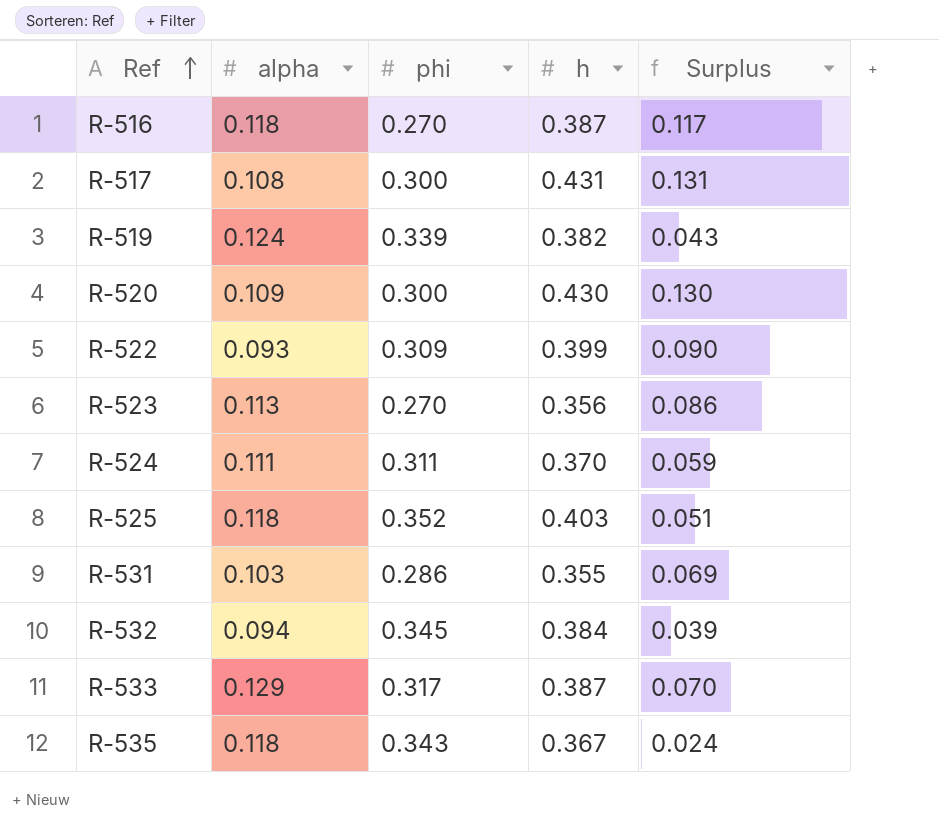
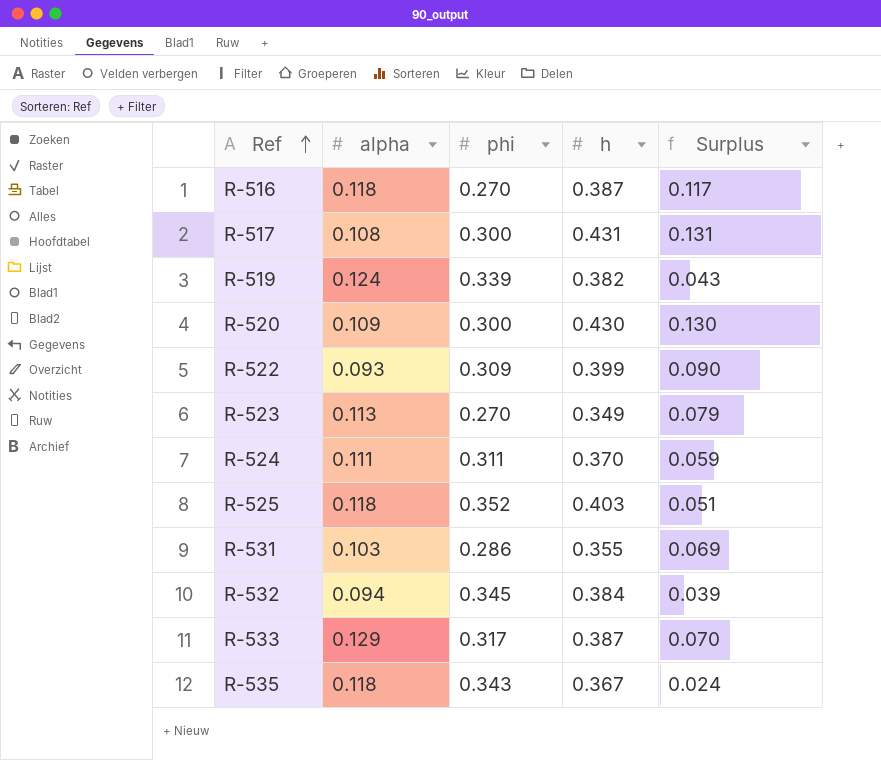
R-523 | h: 0.356 -> 0.349
R-523 | Surplus: 0.086 -> 0.079

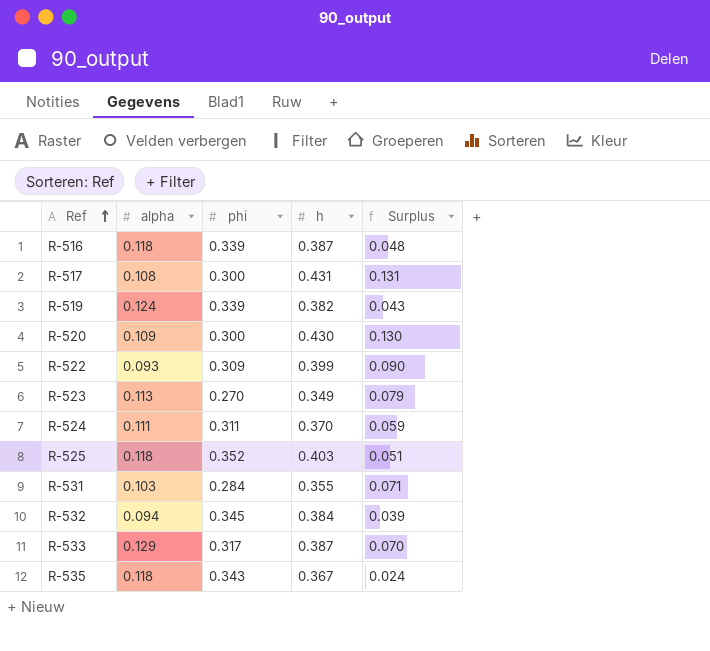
R-516 | phi: 0.270 -> 0.339
R-516 | Surplus: 0.117 -> 0.048
R-531 | phi: 0.286 -> 0.284
R-531 | Surplus: 0.069 -> 0.071

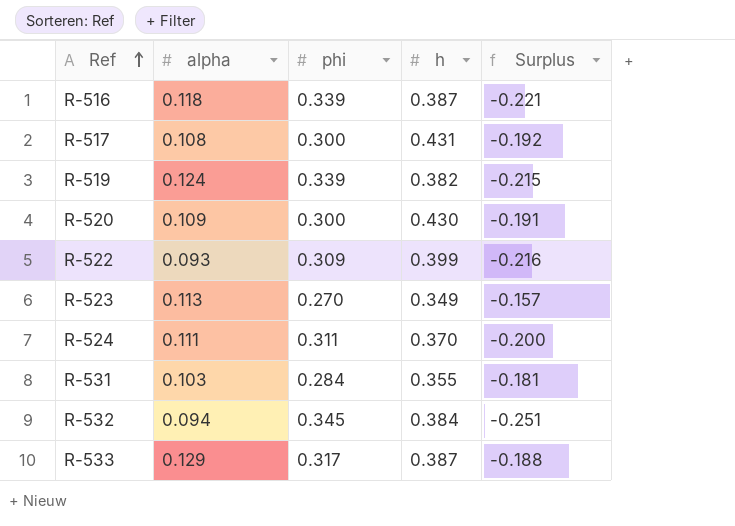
column Surplus | formula: [h] - [phi] -> [alpha] - [phi]
row R-525: 0.118 | 0.352 | 0.403 | 0.051 -> none
row R-535: 0.118 | 0.343 | 0.367 | 0.024 -> none

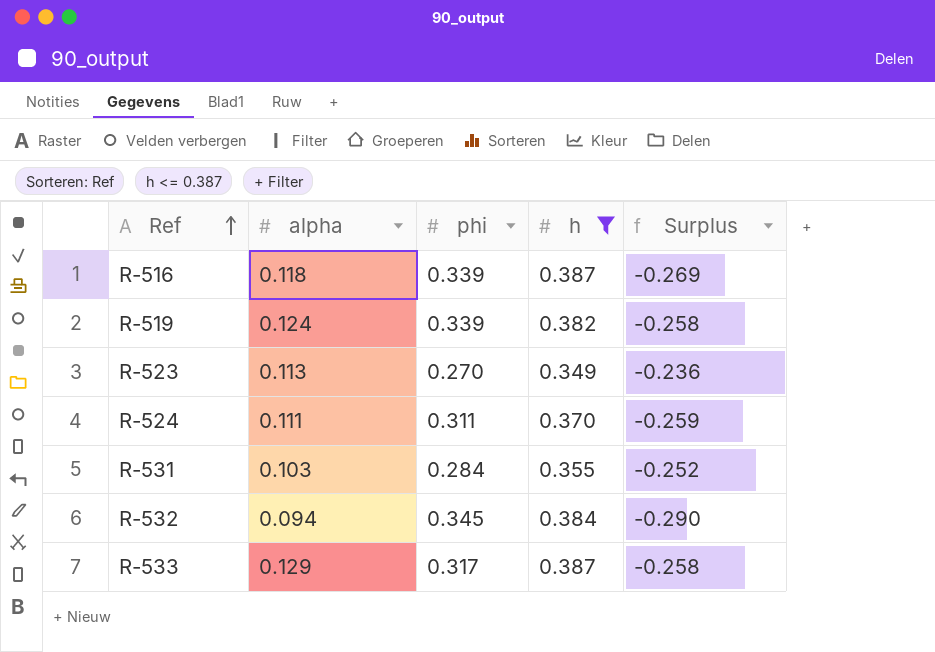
filter: none -> h <= 0.387
column Surplus | formula: [alpha] - [phi] -> [alpha] - [h]

